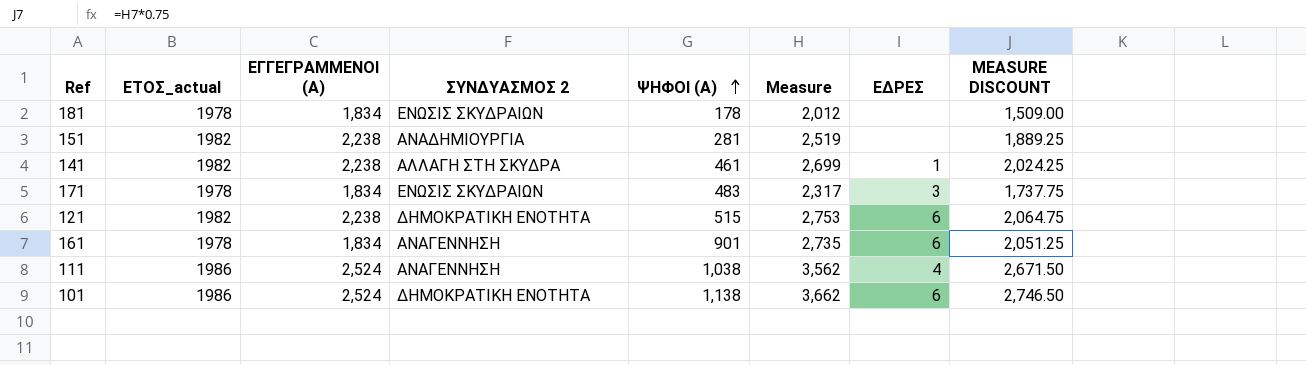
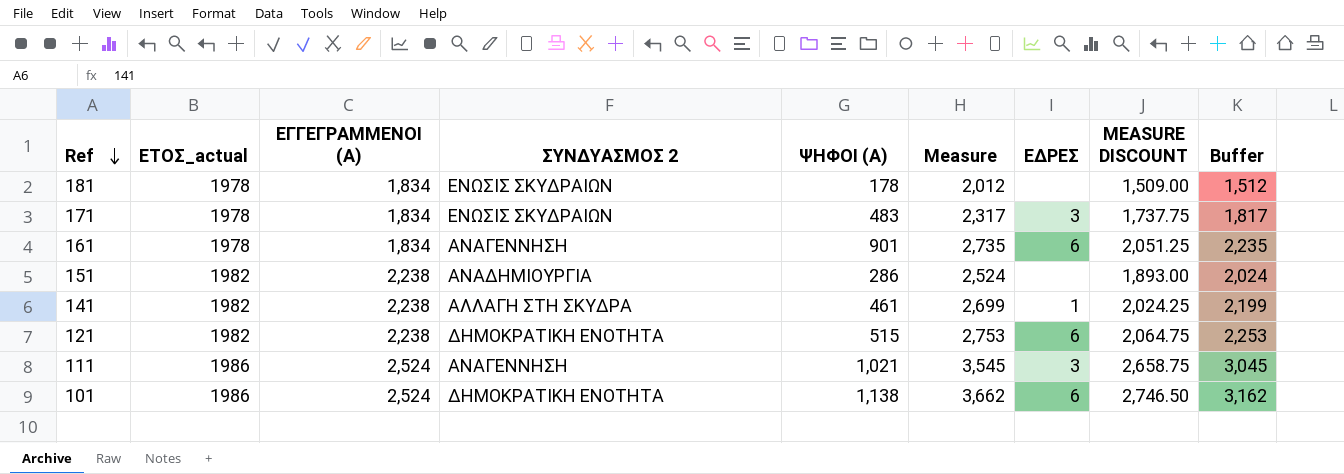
row order: ΨΗΦΟΙ (Α) ascending -> Ref descending
column Buffer | formula: none -> [Measure] - 500
151 | ΨΗΦΟΙ (Α): 281 -> 286
151 | Measure: 2,519 -> 2,524
151 | MEASURE DISCOUNT: 1,889.25 -> 1,893.00
111 | ΨΗΦΟΙ (Α): 1,038 -> 1,021
111 | Measure: 3,562 -> 3,545
111 | ΕΔΡΕΣ: 4 -> 3
111 | MEASURE DISCOUNT: 2,671.50 -> 2,658.75

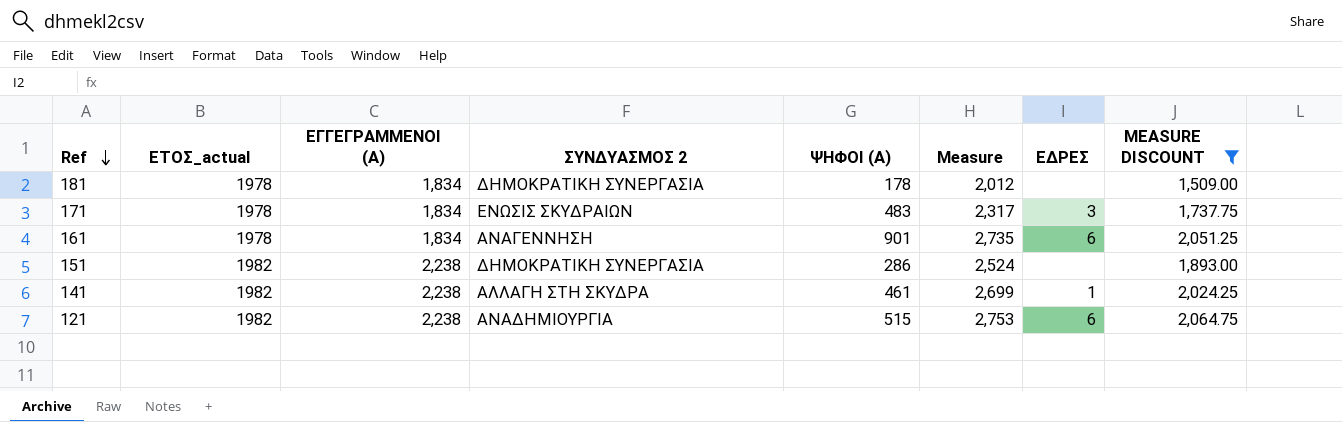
filter: none -> MEASURE DISCOUNT <= 2,064.75
column Buffer | formula: [Measure] - 500 -> none
181 | ΣΥΝΔΥΑΣΜΟΣ 2: ΕΝΩΣΙΣ ΣΚΥΔΡΑΙΩΝ -> ΔΗΜΟΚΡΑΤΙΚΗ ΣΥΝΕΡΓΑΣΙΑ
151 | ΣΥΝΔΥΑΣΜΟΣ 2: ΑΝΑΔΗΜΙΟΥΡΓΙΑ -> ΔΗΜΟΚΡΑΤΙΚΗ ΣΥΝΕΡΓΑΣΙΑ
121 | ΣΥΝΔΥΑΣΜΟΣ 2: ΔΗΜΟΚΡΑΤΙΚΗ ΕΝΟΤΗΤΑ -> ΑΝΑΔΗΜΙΟΥΡΓΙΑ

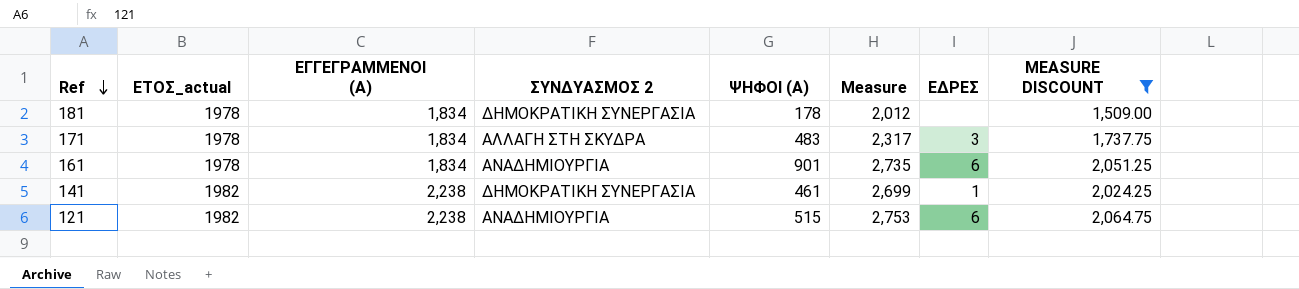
row 151: 1982 | 2,238 | ΔΗΜΟΚΡΑΤΙΚΗ ΣΥΝΕΡΓΑΣΙΑ | 286 | 2,524 | none | 1,893.00 -> none
171 | ΣΥΝΔΥΑΣΜΟΣ 2: ΕΝΩΣΙΣ ΣΚΥΔΡΑΙΩΝ -> ΑΛΛΑΓΗ ΣΤΗ ΣΚΥΔΡΑ
161 | ΣΥΝΔΥΑΣΜΟΣ 2: ΑΝΑΓΕΝΝΗΣΗ -> ΑΝΑΔΗΜΙΟΥΡΓΙΑ
141 | ΣΥΝΔΥΑΣΜΟΣ 2: ΑΛΛΑΓΗ ΣΤΗ ΣΚΥΔΡΑ -> ΔΗΜΟΚΡΑΤΙΚΗ ΣΥΝΕΡΓΑΣΙΑ

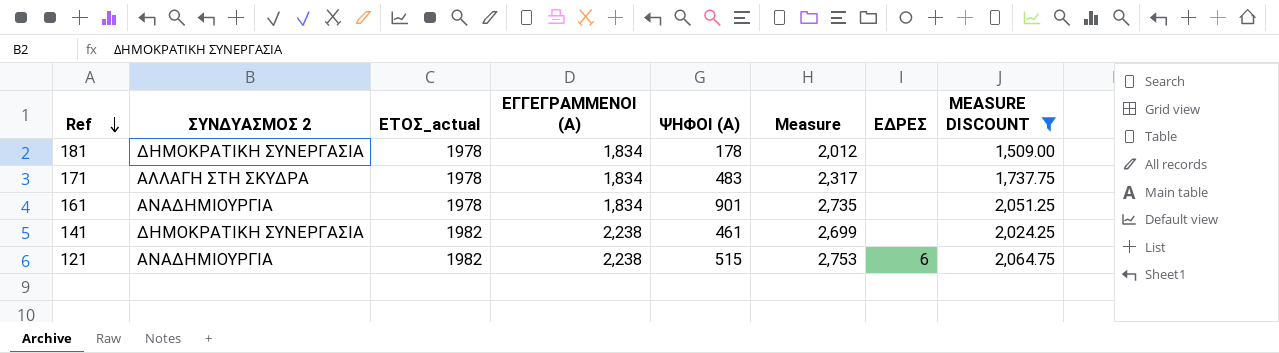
column ΣΥΝΔΥΑΣΜΟΣ 2 | position: 4 -> 2
171 | ΕΔΡΕΣ: 3 -> none
161 | ΕΔΡΕΣ: 6 -> none
141 | ΕΔΡΕΣ: 1 -> none

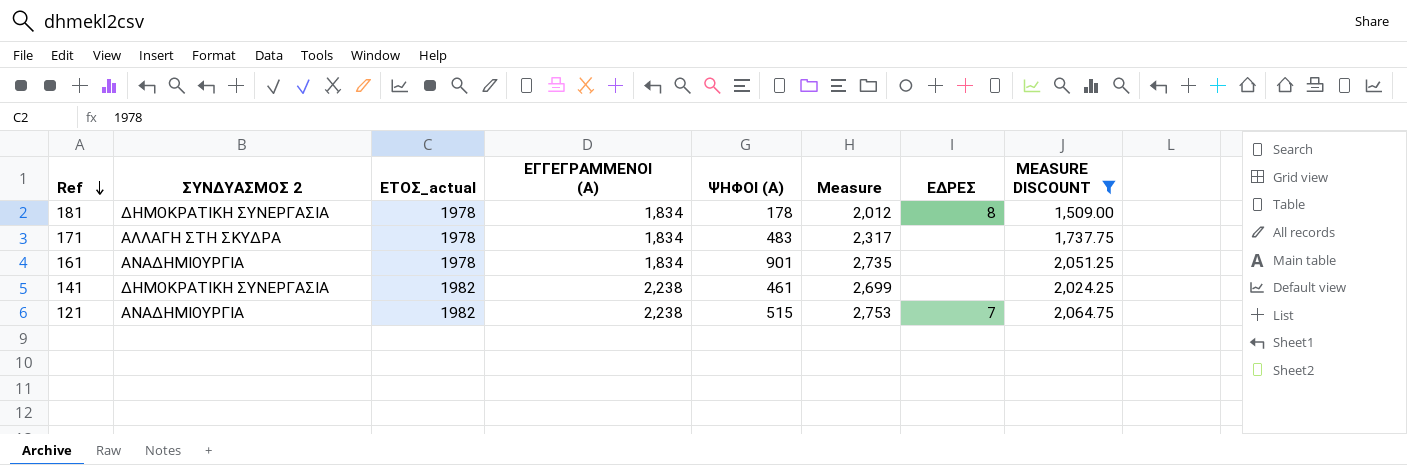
181 | ΕΔΡΕΣ: none -> 8
121 | ΕΔΡΕΣ: 6 -> 7

